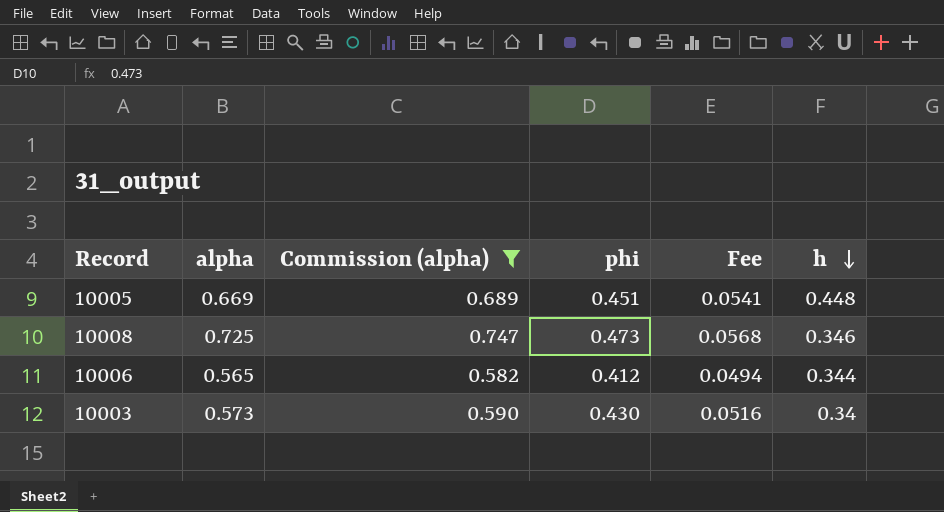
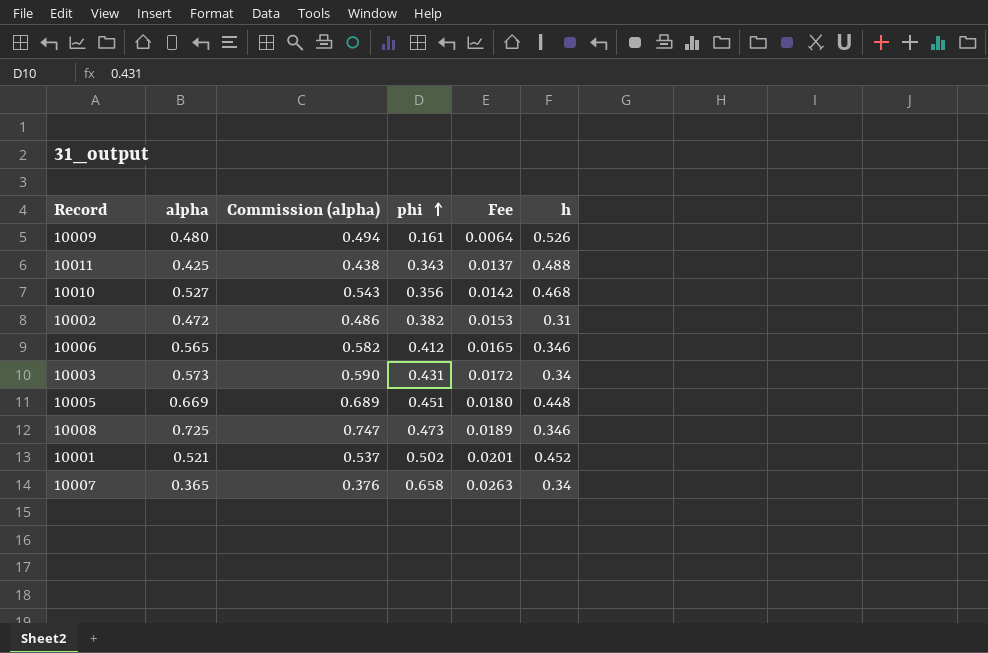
filter: Commission (alpha) >= 0.582 -> none
row order: h descending -> phi ascending
column Fee | formula: [phi] * 0.12 -> [phi] * 0.04
10006 | h: 0.344 -> 0.346
10003 | phi: 0.430 -> 0.431

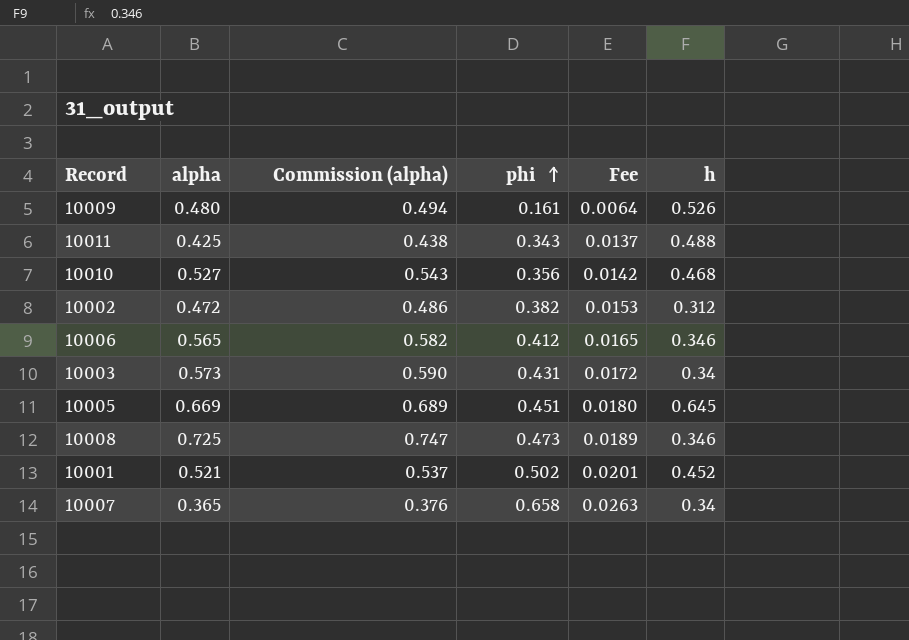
10002 | h: 0.31 -> 0.312
10005 | h: 0.448 -> 0.645

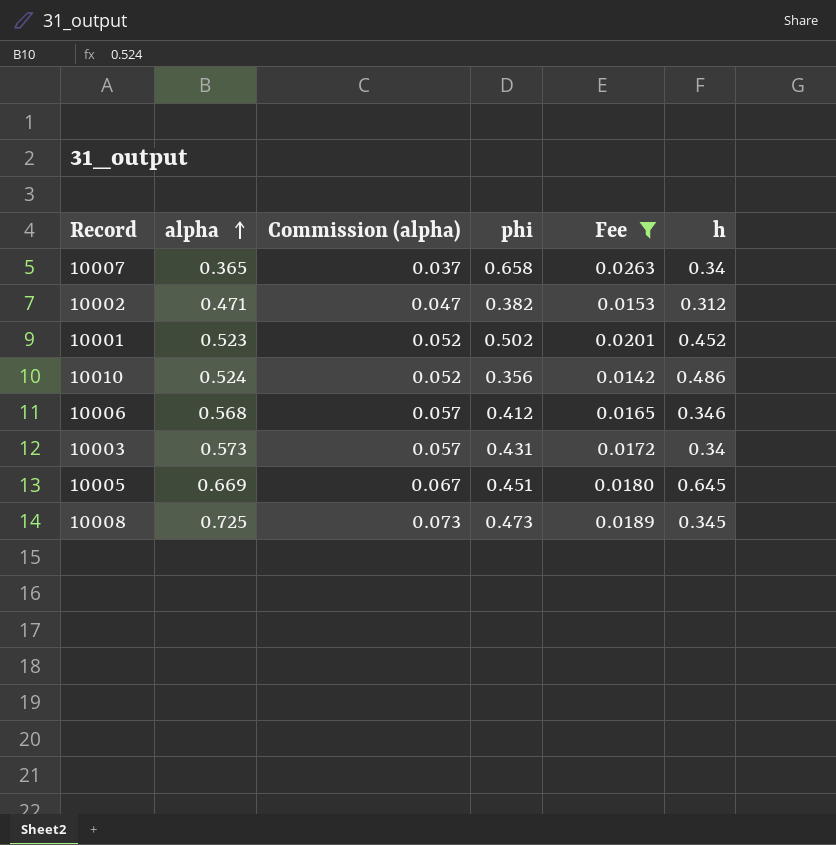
filter: none -> Fee >= 0.0142
row order: phi ascending -> alpha ascending
column Commission (alpha) | formula: [alpha] * 1.03 -> [alpha] * 0.1
10002 | alpha: 0.472 -> 0.471
10001 | alpha: 0.521 -> 0.523
10010 | alpha: 0.527 -> 0.524
10010 | h: 0.468 -> 0.486
10006 | alpha: 0.565 -> 0.568
10008 | h: 0.346 -> 0.345

